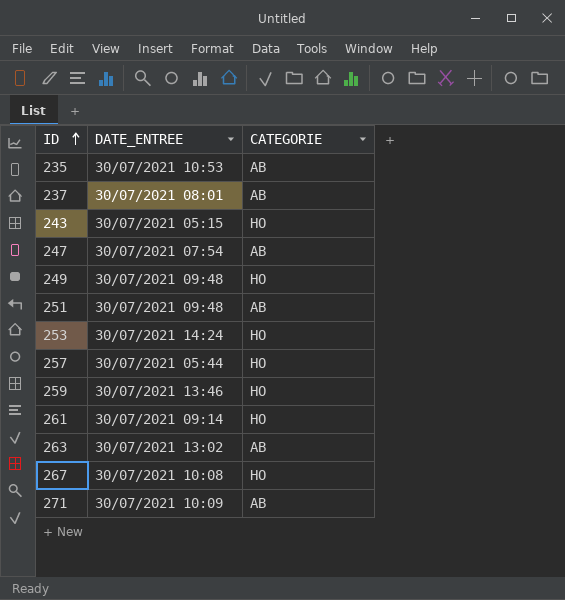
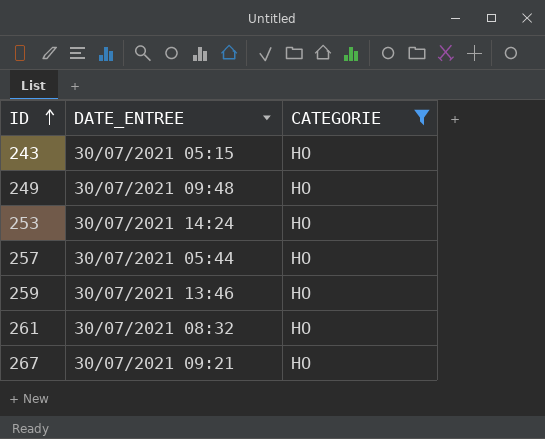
filter: none -> CATEGORIE = HO
261 | DATE_ENTREE: 30/07/2021 09:14 -> 30/07/2021 08:32
267 | DATE_ENTREE: 30/07/2021 10:08 -> 30/07/2021 09:21

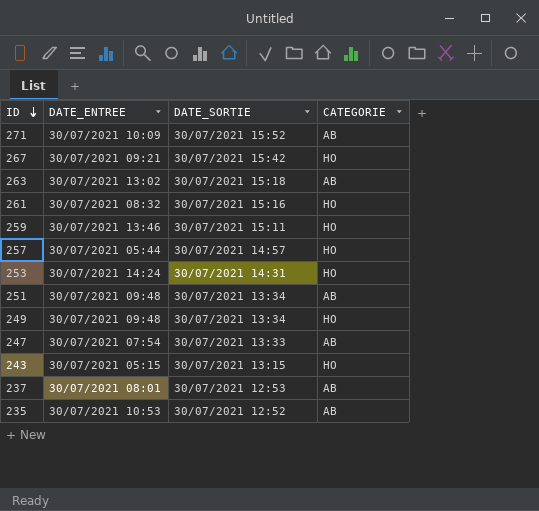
filter: CATEGORIE = HO -> none
row order: ID ascending -> ID descending
column DATE_SORTIE | position: none -> 3

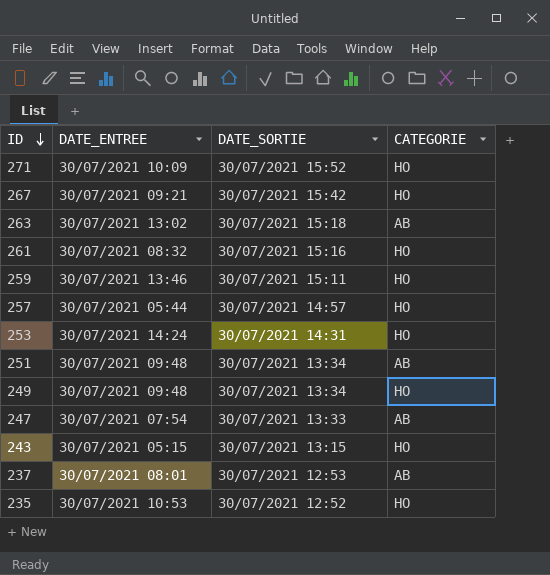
271 | CATEGORIE: AB -> HO
235 | CATEGORIE: AB -> HO

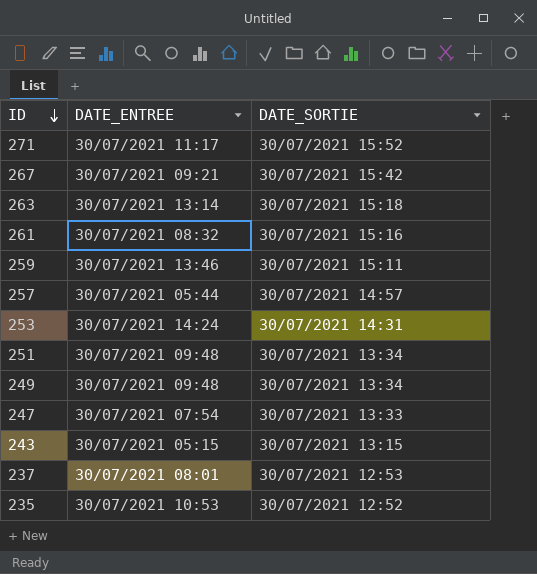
column CATEGORIE | position: 4 -> none
271 | DATE_ENTREE: 30/07/2021 10:09 -> 30/07/2021 11:17
263 | DATE_ENTREE: 30/07/2021 13:02 -> 30/07/2021 13:14

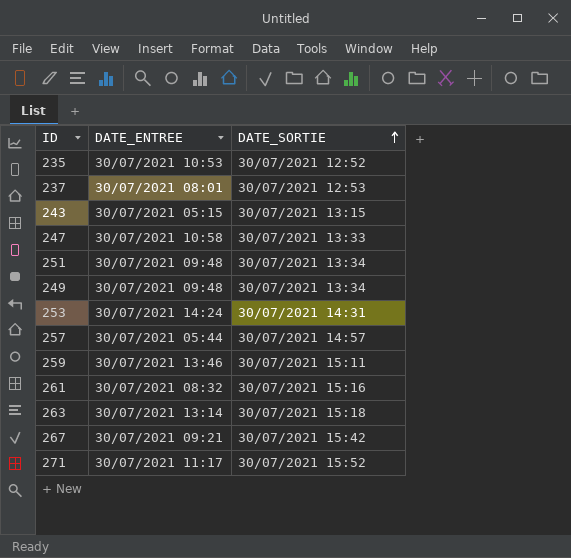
row order: ID descending -> DATE_SORTIE ascending
247 | DATE_ENTREE: 30/07/2021 07:54 -> 30/07/2021 10:58

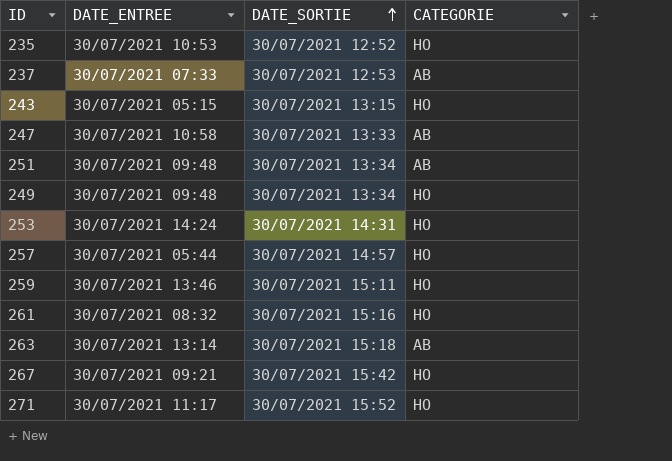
column CATEGORIE | position: none -> 4
237 | DATE_ENTREE: 30/07/2021 08:01 -> 30/07/2021 07:33

